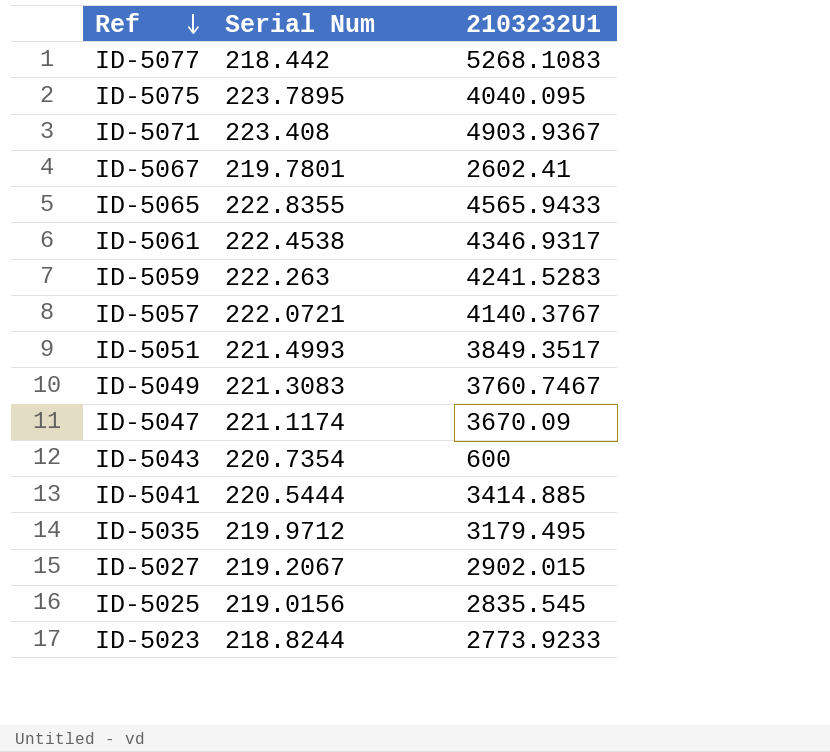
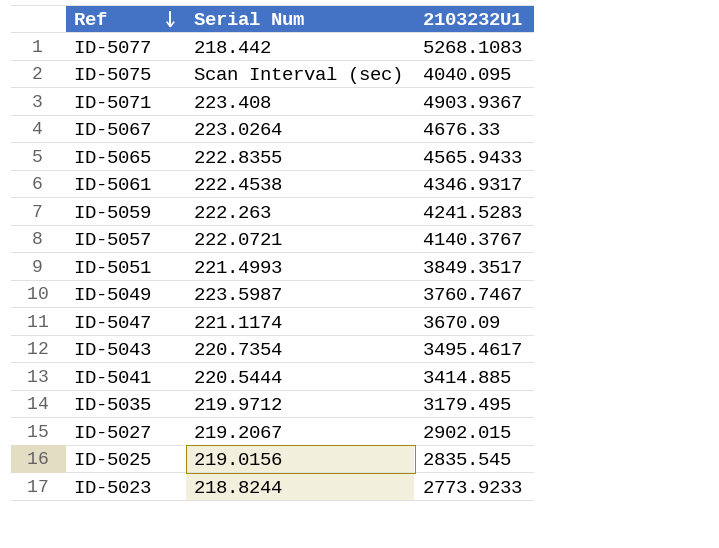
ID-5075 | Serial Num: 223.7895 -> Scan Interval (sec)
ID-5067 | Serial Num: 219.7801 -> 223.0264
ID-5067 | 2103232U1: 2602.41 -> 4676.33
ID-5049 | Serial Num: 221.3083 -> 223.5987
ID-5043 | 2103232U1: 600 -> 3495.4617

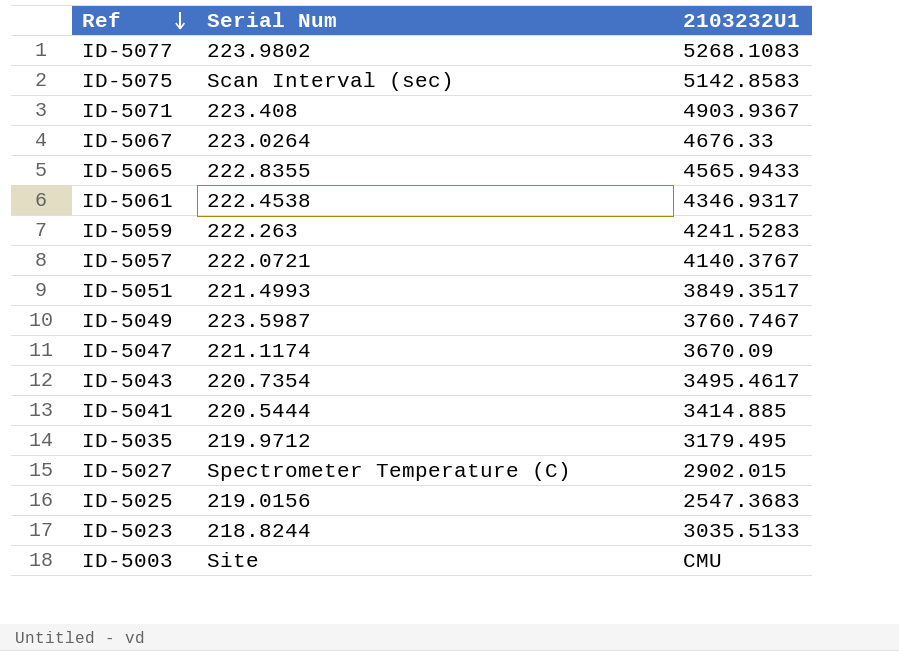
ID-5077 | Serial Num: 218.442 -> 223.9802
ID-5075 | 2103232U1: 4040.095 -> 5142.8583
ID-5027 | Serial Num: 219.2067 -> Spectrometer Temperature (C)
ID-5025 | 2103232U1: 2835.545 -> 2547.3683
ID-5023 | 2103232U1: 2773.9233 -> 3035.5133
row ID-5003: none -> Site | CMU

